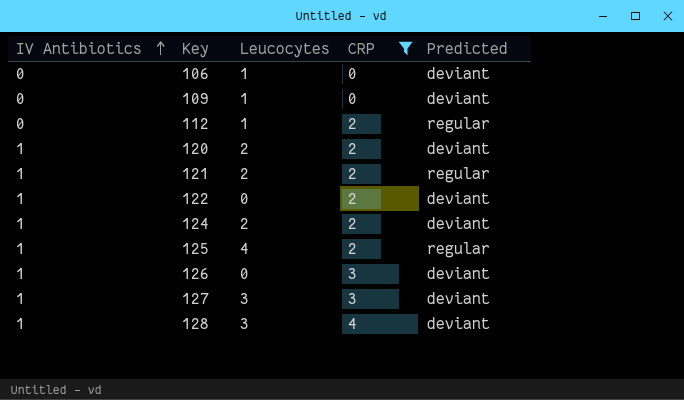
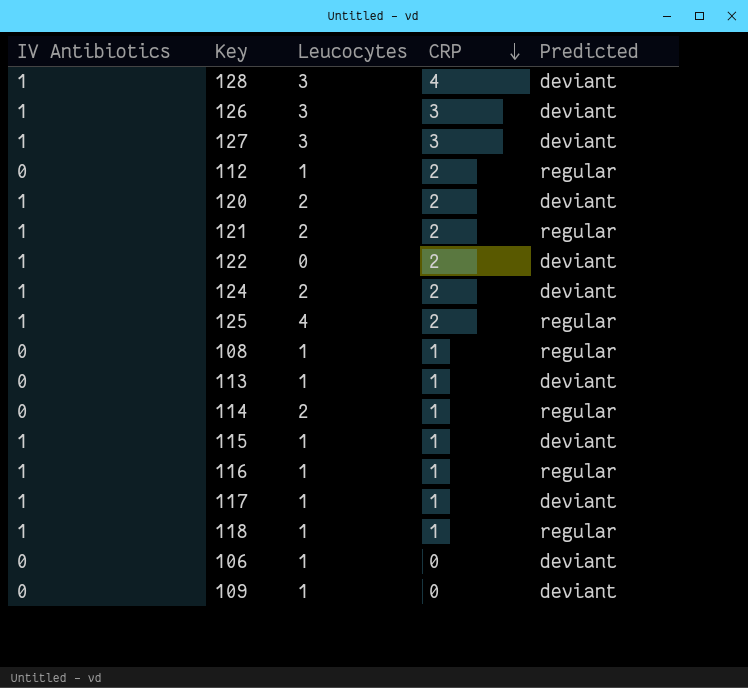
filter: CRP != 1 -> none
row order: IV Antibiotics ascending -> CRP descending
126 | Leucocytes: 0 -> 3

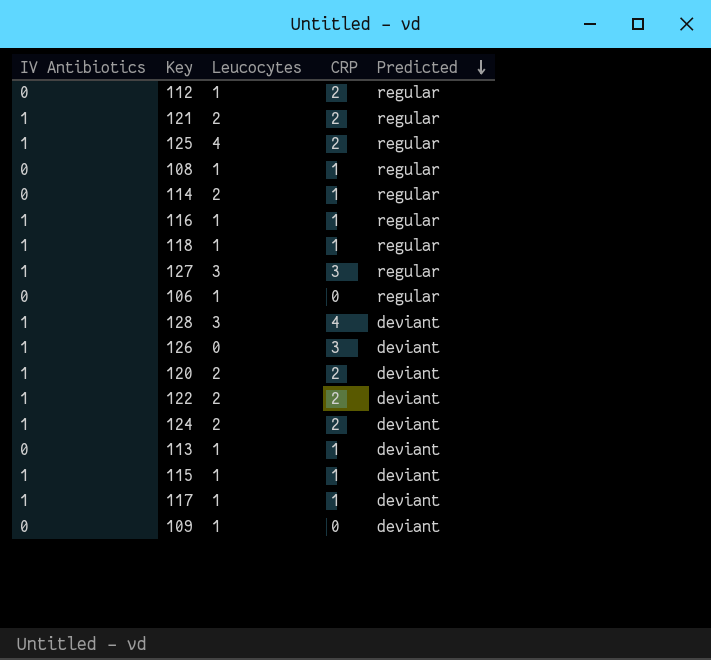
row order: CRP descending -> Predicted descending
127 | Predicted: deviant -> regular
106 | Predicted: deviant -> regular
126 | Leucocytes: 3 -> 0
122 | Leucocytes: 0 -> 2

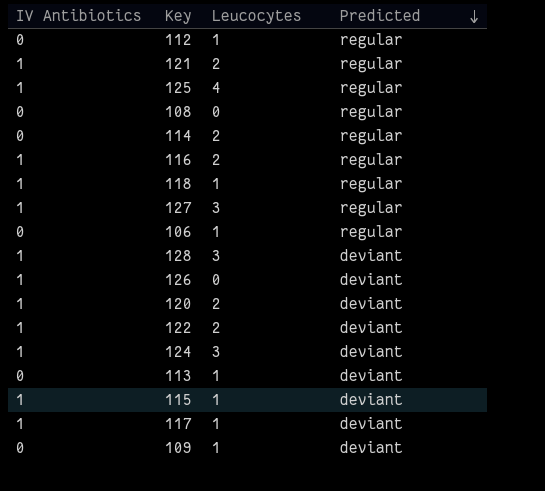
column CRP | position: 4 -> none
108 | Leucocytes: 1 -> 0
116 | Leucocytes: 1 -> 2
124 | Leucocytes: 2 -> 3

